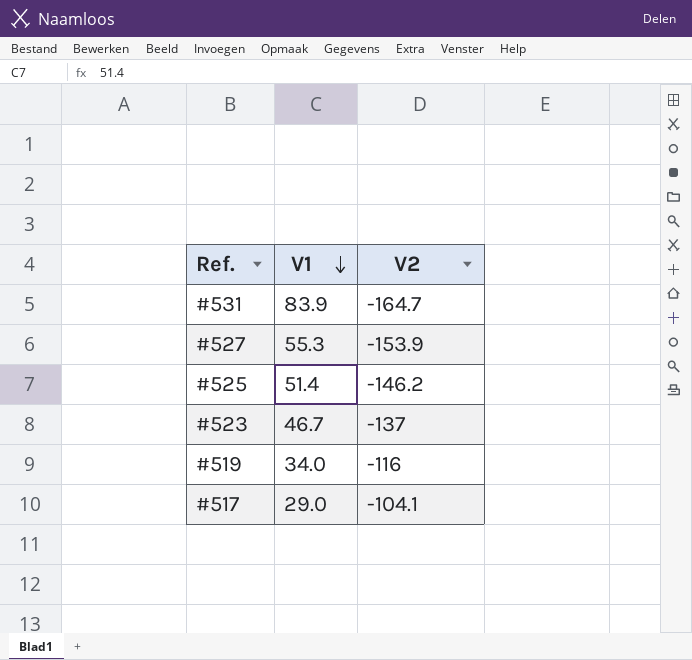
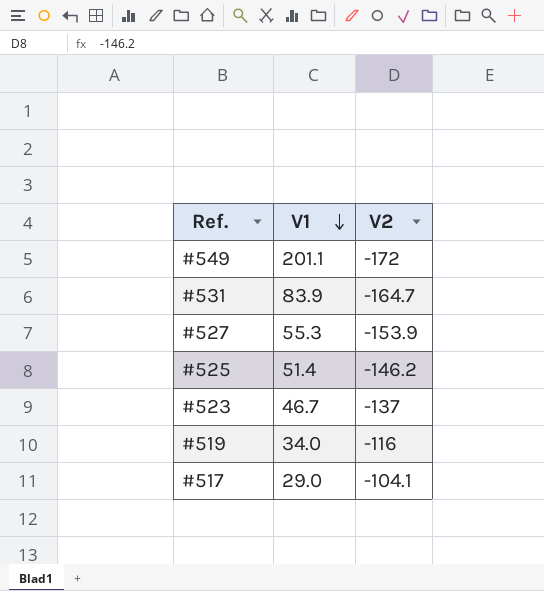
row #549: none -> 201.1 | -172

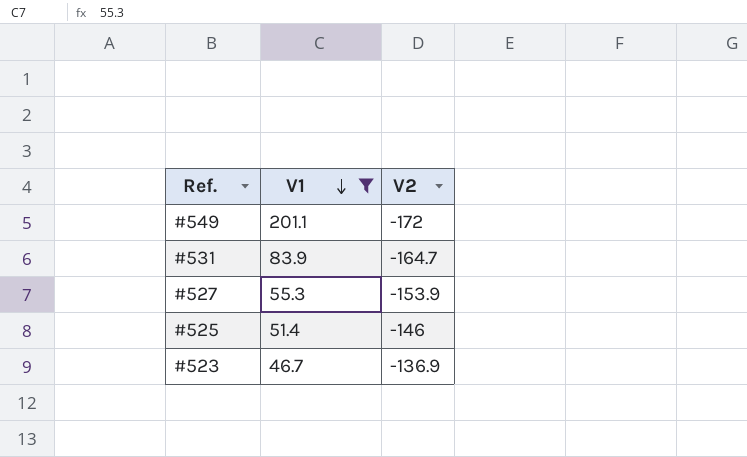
filter: none -> V1 >= 46.7
#525 | V2: -146.2 -> -146
#523 | V2: -137 -> -136.9

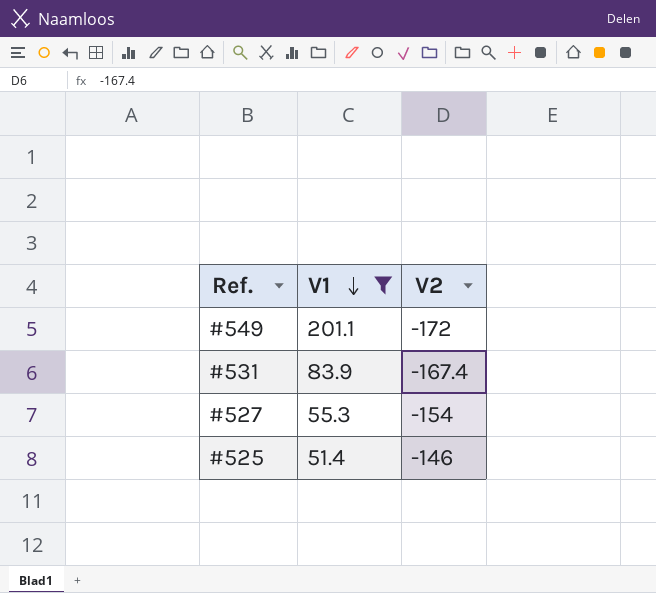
row #523: 46.7 | -136.9 -> none
#531 | V2: -164.7 -> -167.4
#527 | V2: -153.9 -> -154

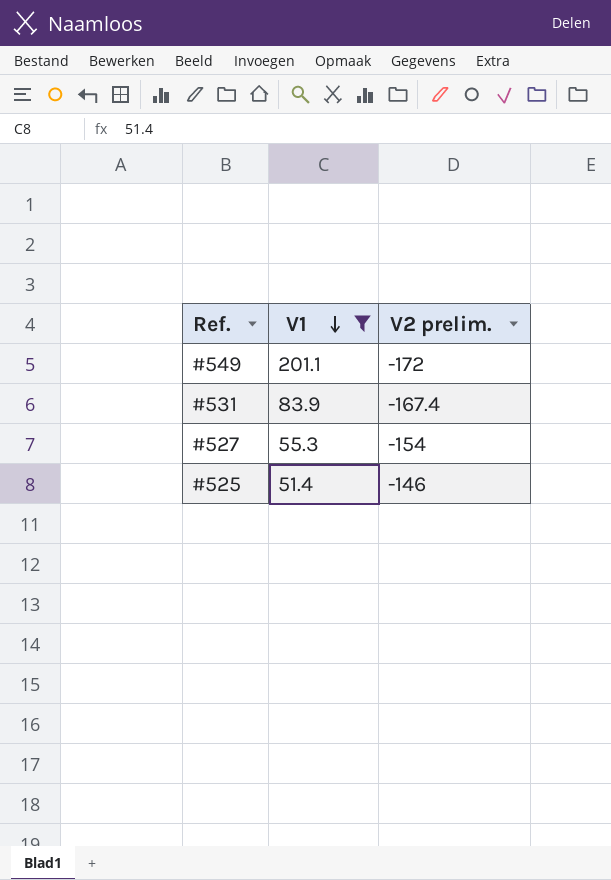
column name: V2 -> V2 prelim.

